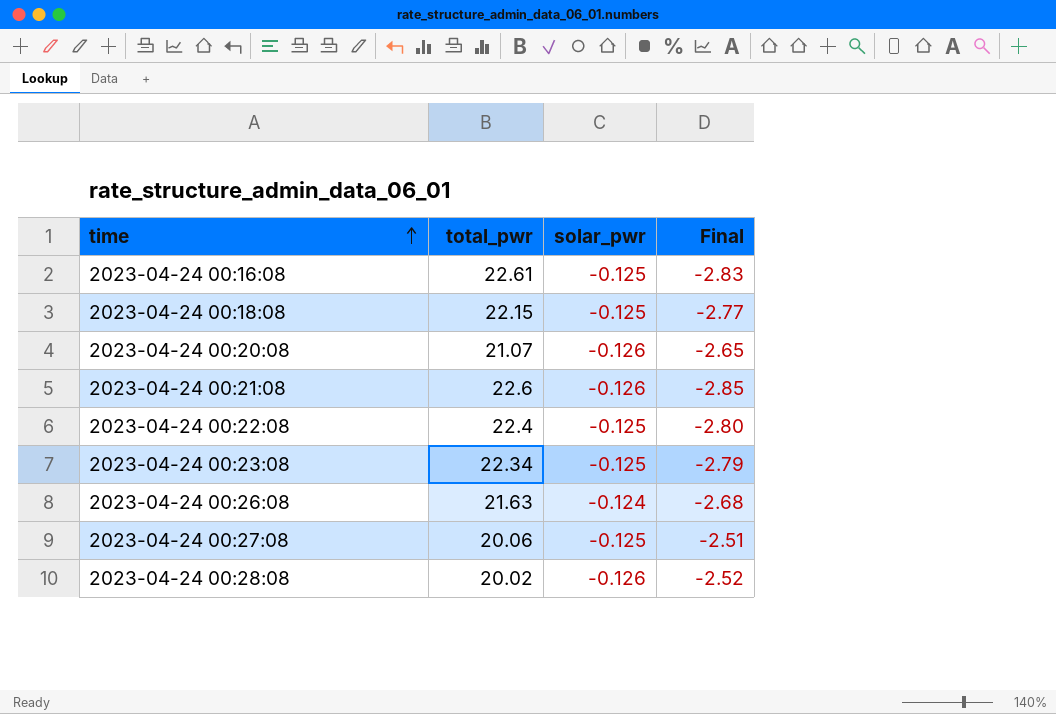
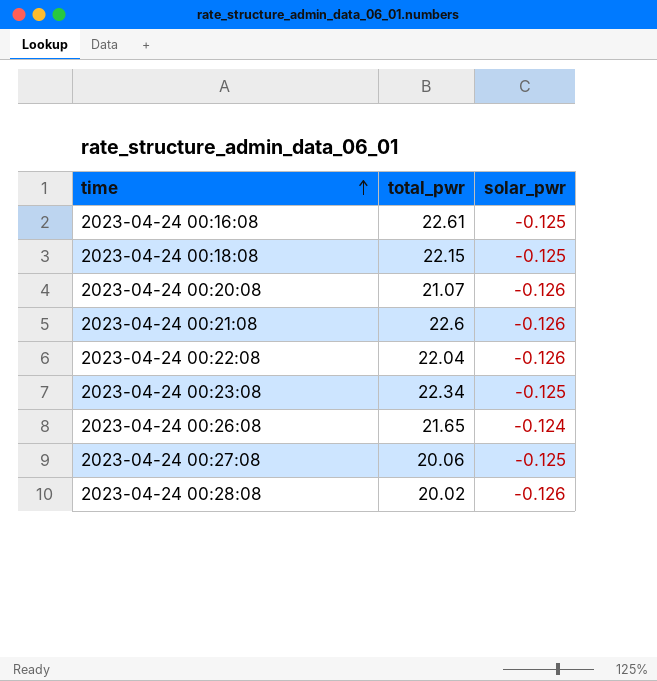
column Final | formula: [total_pwr] * [solar_pwr] -> none
2023-04-24 00:22:08 | total_pwr: 22.4 -> 22.04
2023-04-24 00:22:08 | solar_pwr: -0.125 -> -0.126
2023-04-24 00:26:08 | total_pwr: 21.63 -> 21.65

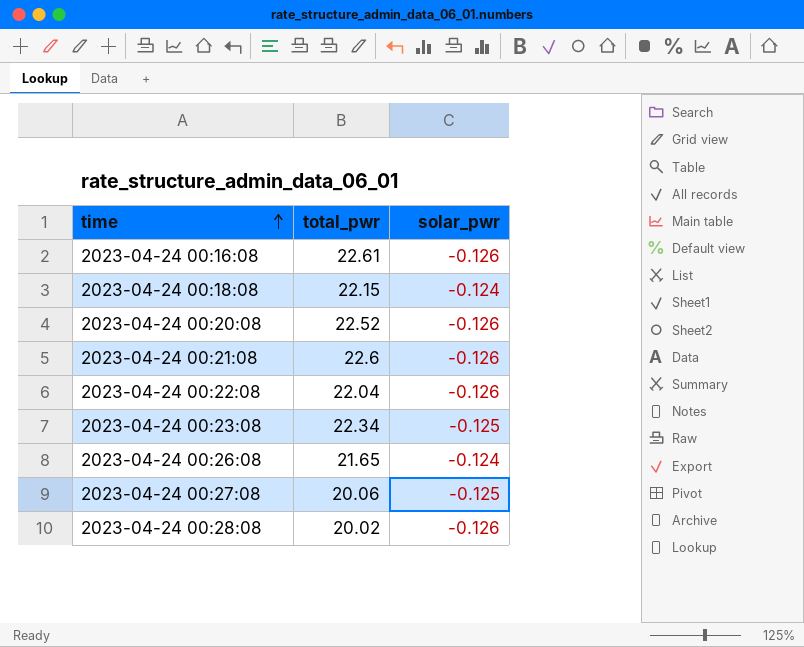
2023-04-24 00:16:08 | solar_pwr: -0.125 -> -0.126
2023-04-24 00:18:08 | solar_pwr: -0.125 -> -0.124
2023-04-24 00:20:08 | total_pwr: 21.07 -> 22.52

